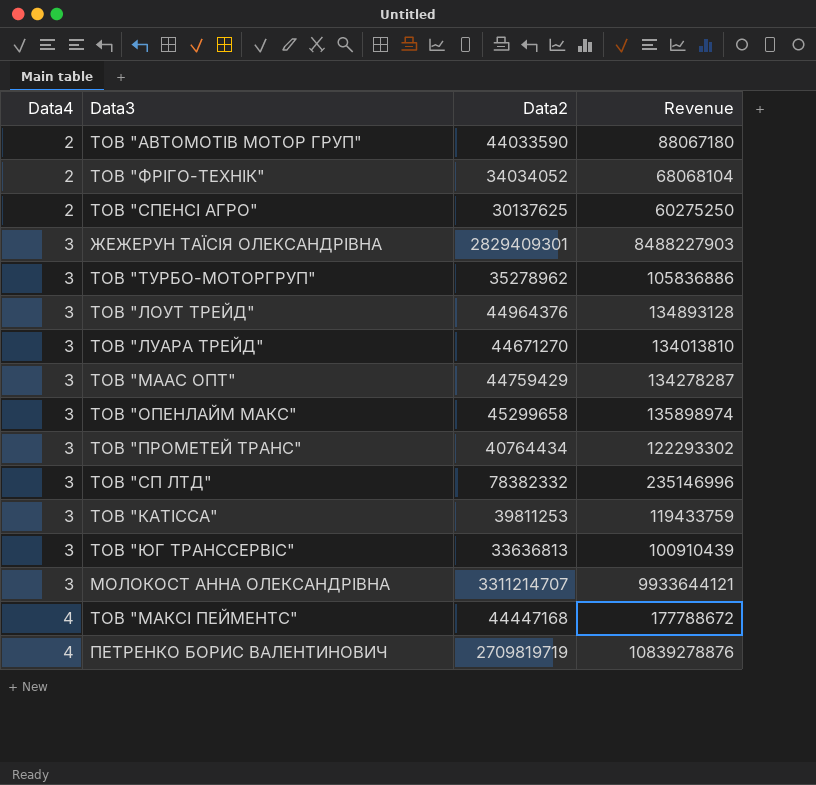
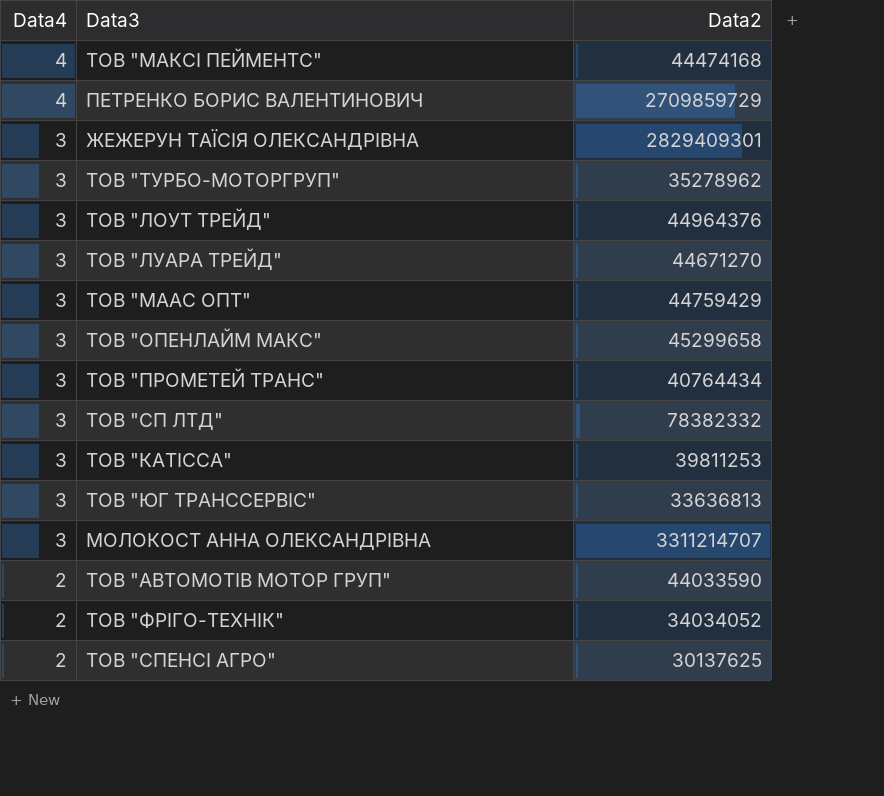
row order: Data4 ascending -> Data4 descending
column Revenue | formula: [Data4] * [Data2] -> none
ТОВ "МАКСІ ПЕЙМЕНТС" | Data2: 44447168 -> 44474168
ПЕТРЕНКО БОРИС ВАЛЕНТИНОВИЧ | Data2: 2709819719 -> 2709859729

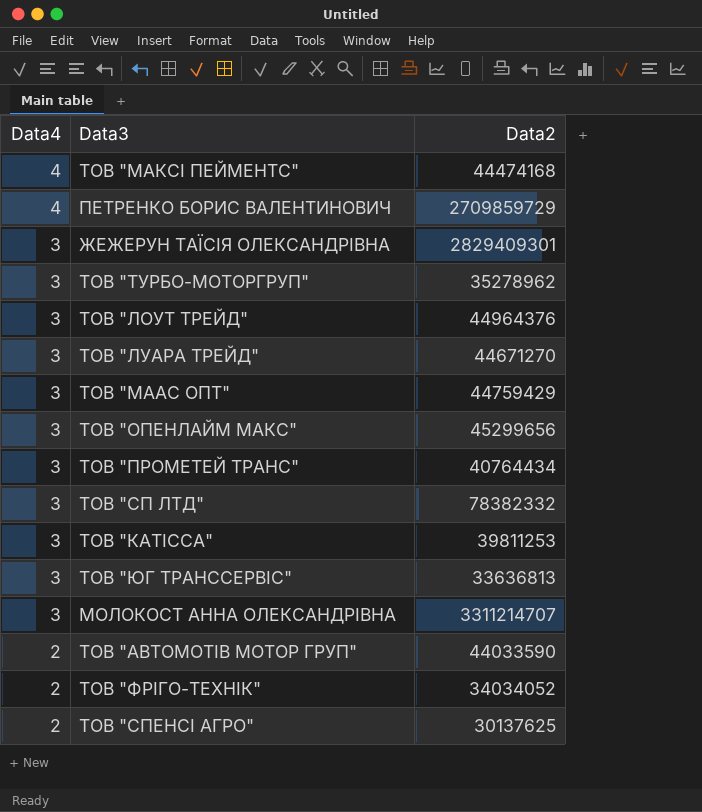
ТОВ "ОПЕНЛАЙМ МАКС" | Data2: 45299658 -> 45299656

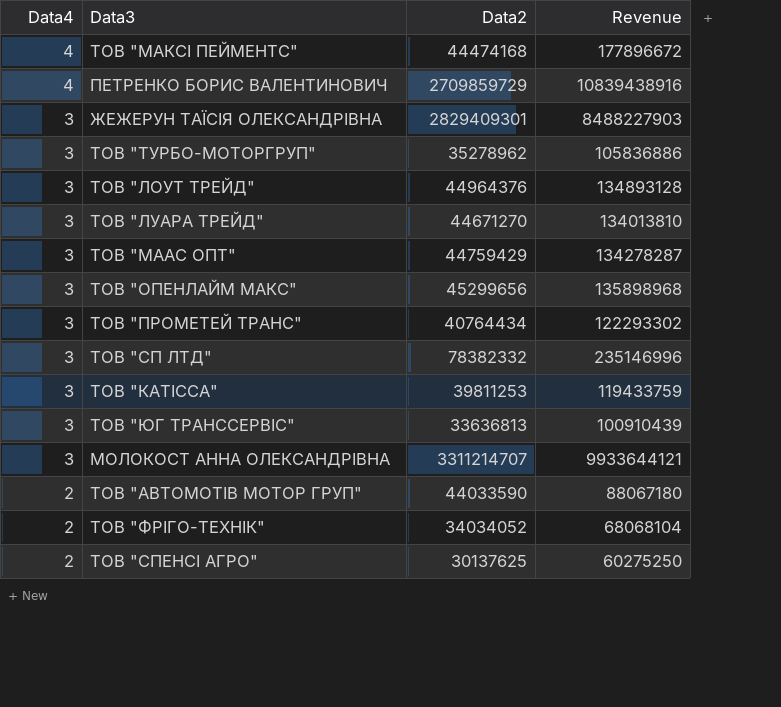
column Revenue | formula: none -> [Data4] * [Data2]

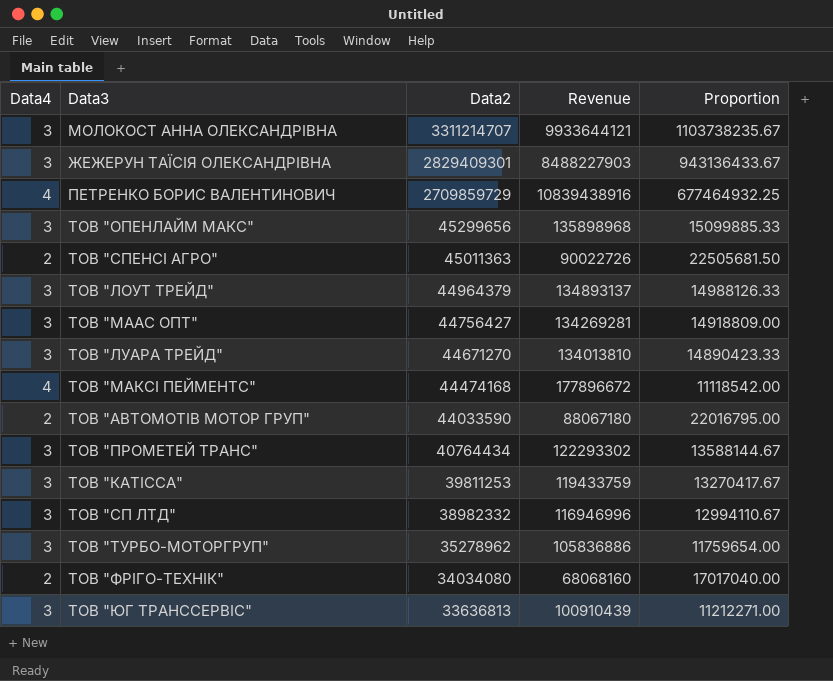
row order: Data4 descending -> Data2 descending
column Proportion | formula: none -> [Data2] / [Data4]
ТОВ "СПЕНСІ АГРО" | Data2: 30137625 -> 45011363
ТОВ "СПЕНСІ АГРО" | Revenue: 60275250 -> 90022726
ТОВ "ЛОУТ ТРЕЙД" | Data2: 44964376 -> 44964379
ТОВ "ЛОУТ ТРЕЙД" | Revenue: 134893128 -> 134893137
ТОВ "МААС ОПТ" | Data2: 44759429 -> 44756427
ТОВ "МААС ОПТ" | Revenue: 134278287 -> 134269281
ТОВ "СП ЛТД" | Data2: 78382332 -> 38982332
ТОВ "СП ЛТД" | Revenue: 235146996 -> 116946996
ТОВ "ФРІГО-ТЕХНІК" | Data2: 34034052 -> 34034080
ТОВ "ФРІГО-ТЕХНІК" | Revenue: 68068104 -> 68068160

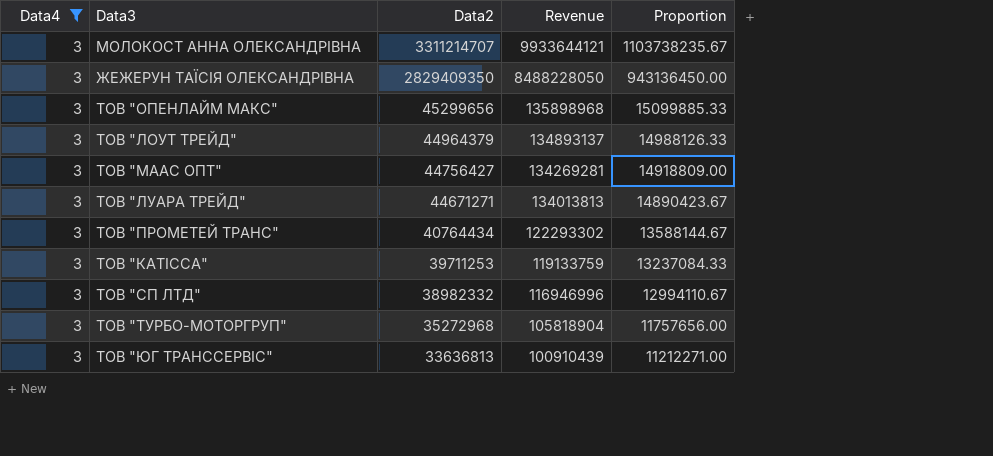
filter: none -> Data4 = 3
ЖЕЖЕРУН ТАЇСІЯ ОЛЕКСАНДРІВНА | Data2: 2829409301 -> 2829409350
ЖЕЖЕРУН ТАЇСІЯ ОЛЕКСАНДРІВНА | Revenue: 8488227903 -> 8488228050
ЖЕЖЕРУН ТАЇСІЯ ОЛЕКСАНДРІВНА | Proportion: 943136433.67 -> 943136450.00
ТОВ "ЛУАРА ТРЕЙД" | Data2: 44671270 -> 44671271
ТОВ "ЛУАРА ТРЕЙД" | Revenue: 134013810 -> 134013813
ТОВ "ЛУАРА ТРЕЙД" | Proportion: 14890423.33 -> 14890423.67
ТОВ "КАТІССА" | Data2: 39811253 -> 39711253
ТОВ "КАТІССА" | Revenue: 119433759 -> 119133759
ТОВ "КАТІССА" | Proportion: 13270417.67 -> 13237084.33
ТОВ "ТУРБО-МОТОРГРУП" | Data2: 35278962 -> 35272968
ТОВ "ТУРБО-МОТОРГРУП" | Revenue: 105836886 -> 105818904
ТОВ "ТУРБО-МОТОРГРУП" | Proportion: 11759654.00 -> 11757656.00

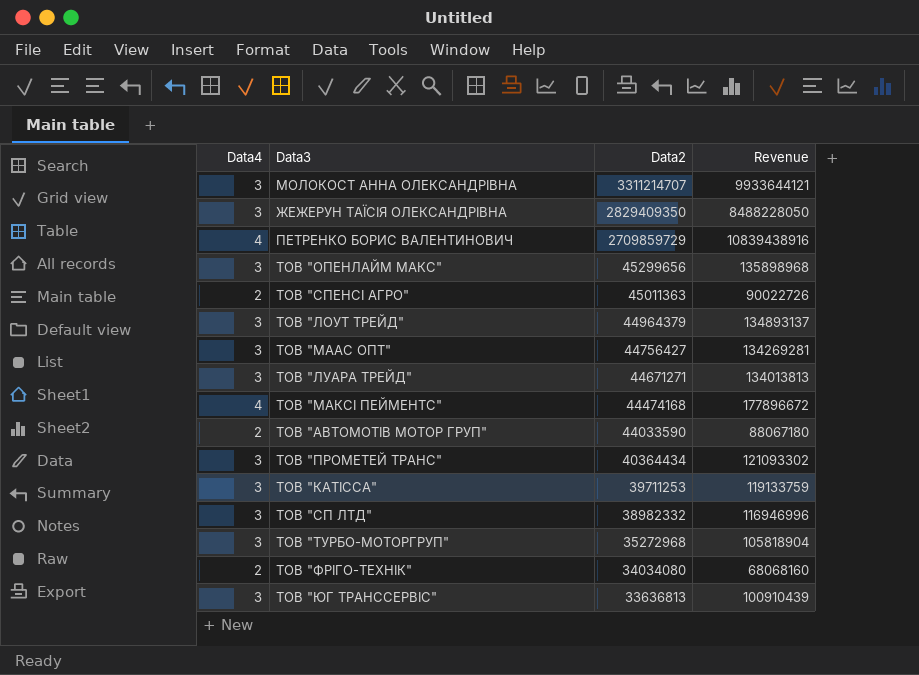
filter: Data4 = 3 -> none
column Proportion | formula: [Data2] / [Data4] -> none
ТОВ "ПРОМЕТЕЙ ТРАНС" | Data2: 40764434 -> 40364434
ТОВ "ПРОМЕТЕЙ ТРАНС" | Revenue: 122293302 -> 121093302

